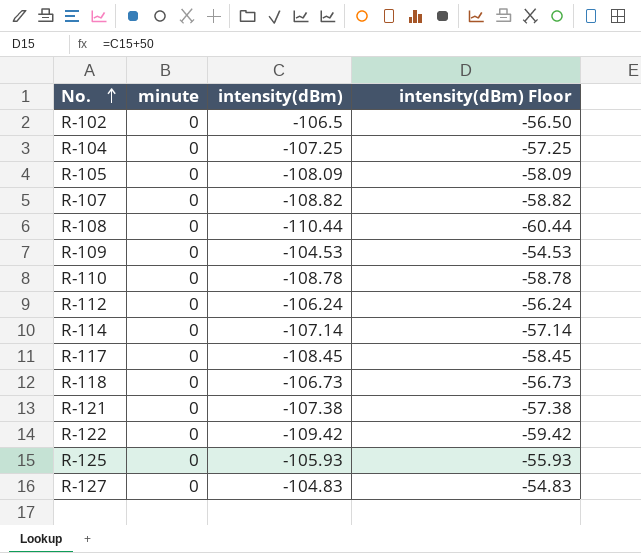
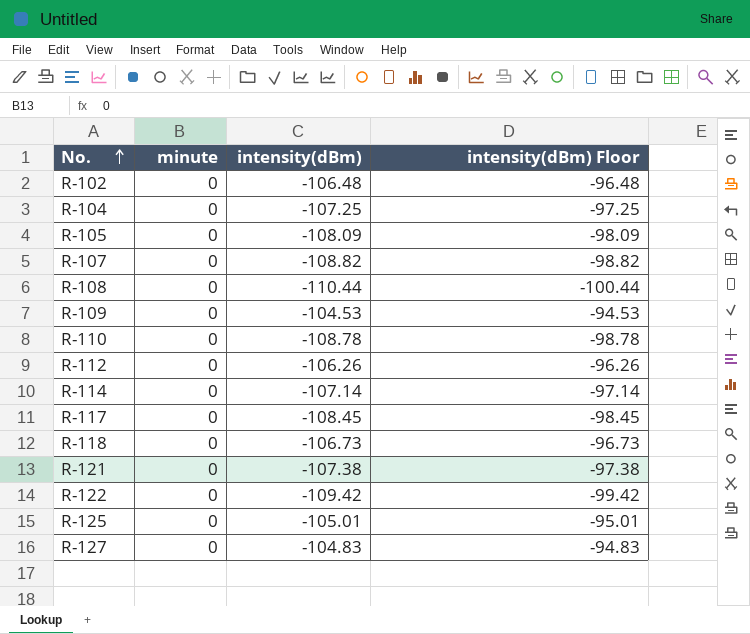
column intensity(dBm) Floor | formula: [intensity(dBm)] + 50 -> [intensity(dBm)] + 10
R-102 | intensity(dBm): -106.5 -> -106.48
R-112 | intensity(dBm): -106.24 -> -106.26
R-125 | intensity(dBm): -105.93 -> -105.01

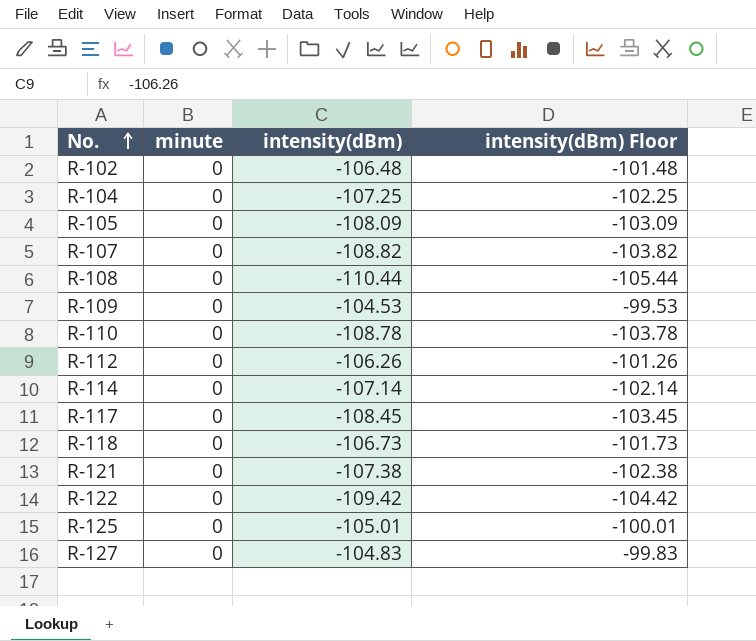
column intensity(dBm) Floor | formula: [intensity(dBm)] + 10 -> [intensity(dBm)] + 5

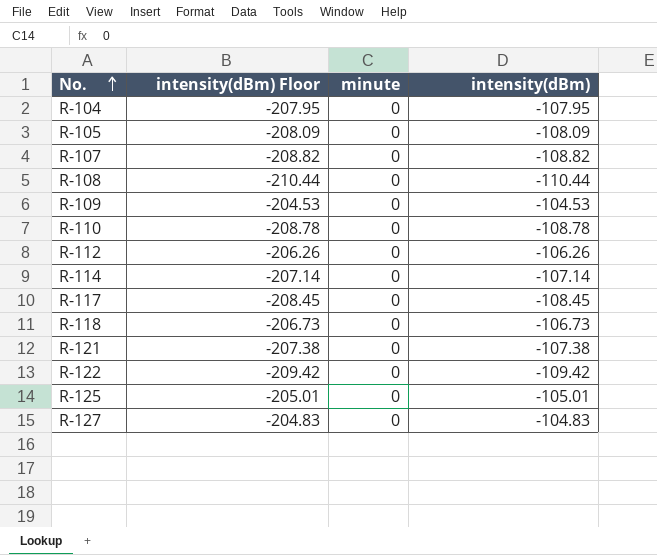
column intensity(dBm) Floor | formula: [intensity(dBm)] + 5 -> [intensity(dBm)] - 100
column intensity(dBm) Floor | position: 4 -> 2
row R-102: 0 | -106.48 | -101.48 -> none
R-104 | intensity(dBm): -107.25 -> -107.95

